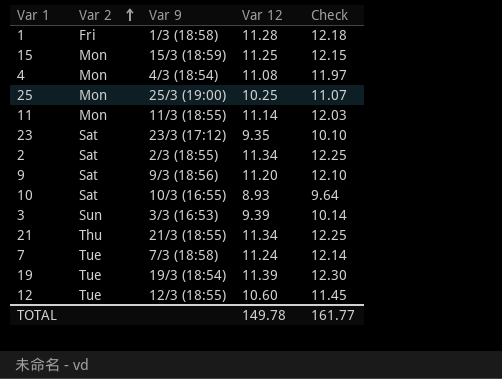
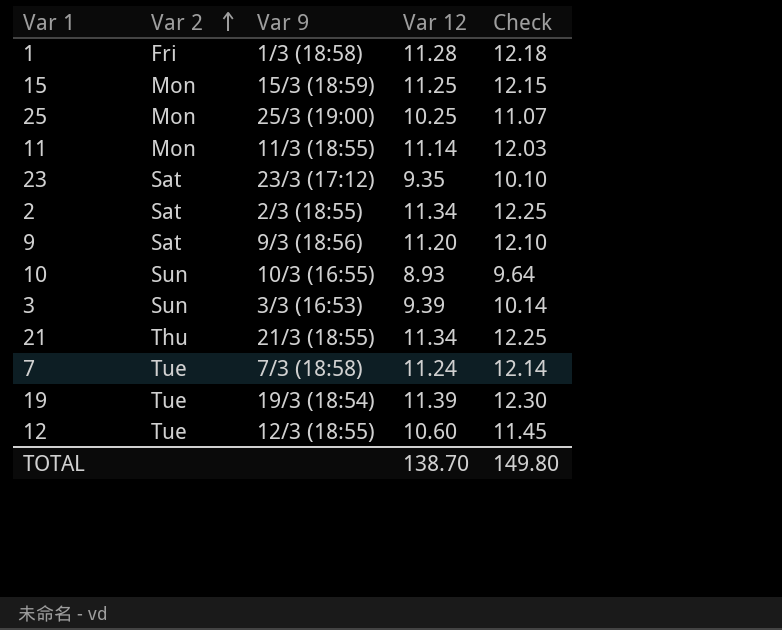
row 4: Mon | 4/3 (18:54) | 11.08 | 11.97 -> none
10 | Var 2: Sat -> Sun
TOTAL | Var 12: 149.78 -> 138.70
TOTAL | Check: 161.77 -> 149.80

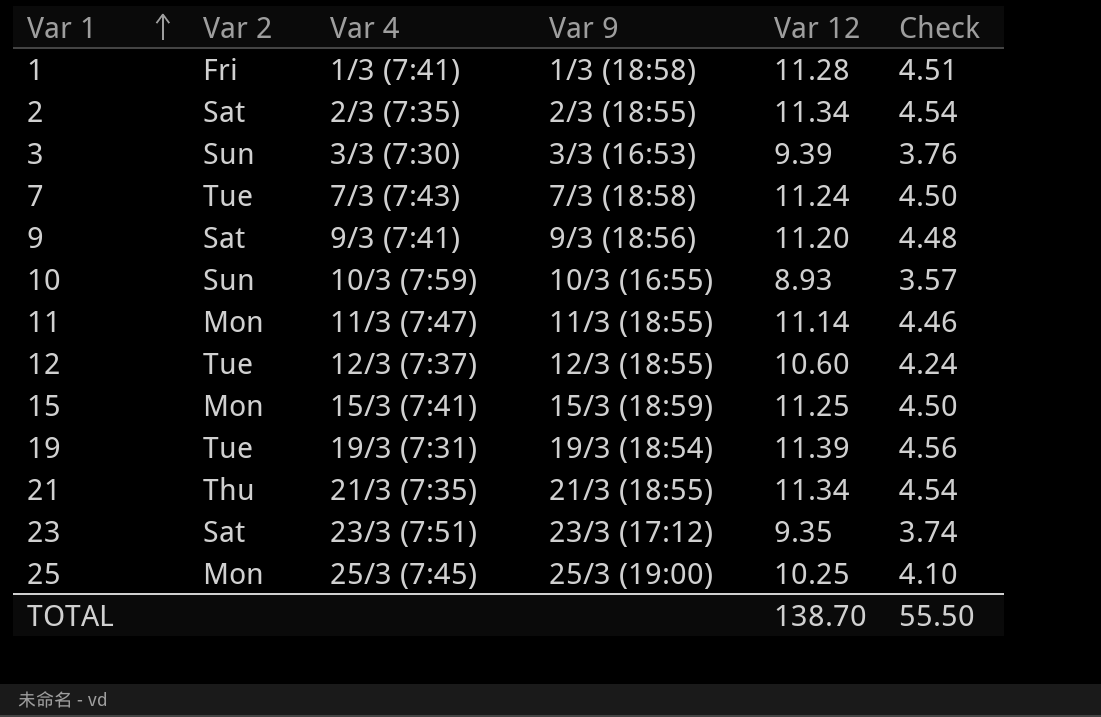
row order: Var 2 ascending -> Var 1 ascending
column Var 4 | position: none -> 3
column Check | formula: [Var 12] * 1.08 -> [Var 12] * 0.4
TOTAL | Check: 149.80 -> 55.50

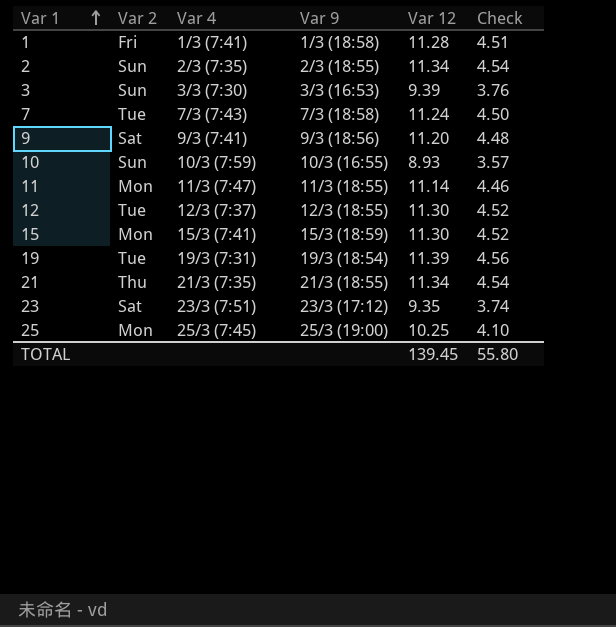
2 | Var 2: Sat -> Sun
12 | Var 12: 10.60 -> 11.30
12 | Check: 4.24 -> 4.52
15 | Var 12: 11.25 -> 11.30
15 | Check: 4.50 -> 4.52
TOTAL | Var 12: 138.70 -> 139.45
TOTAL | Check: 55.50 -> 55.80

